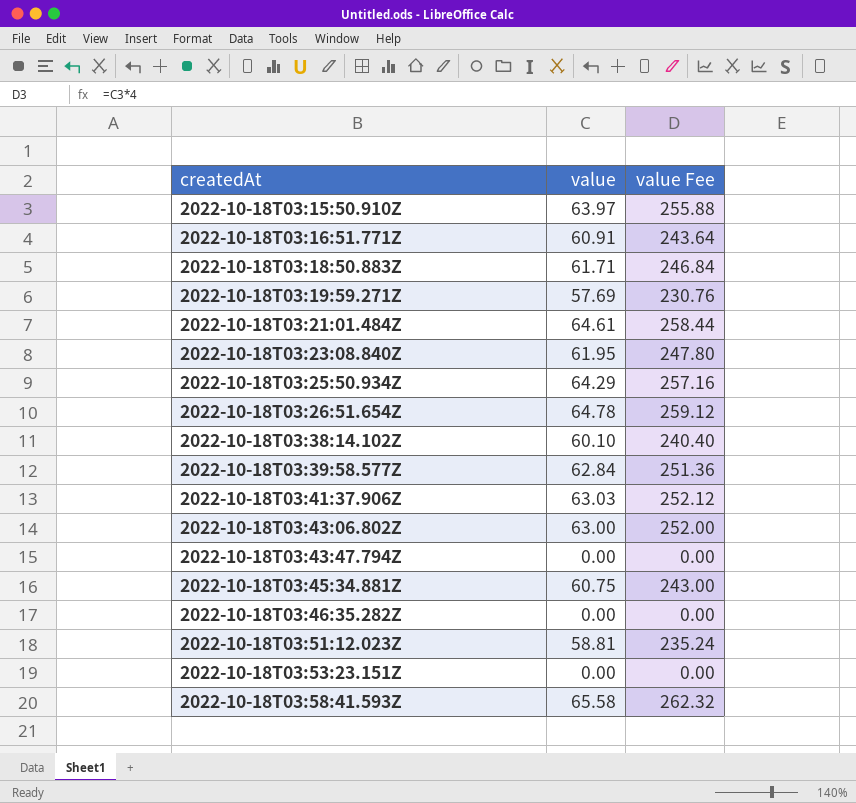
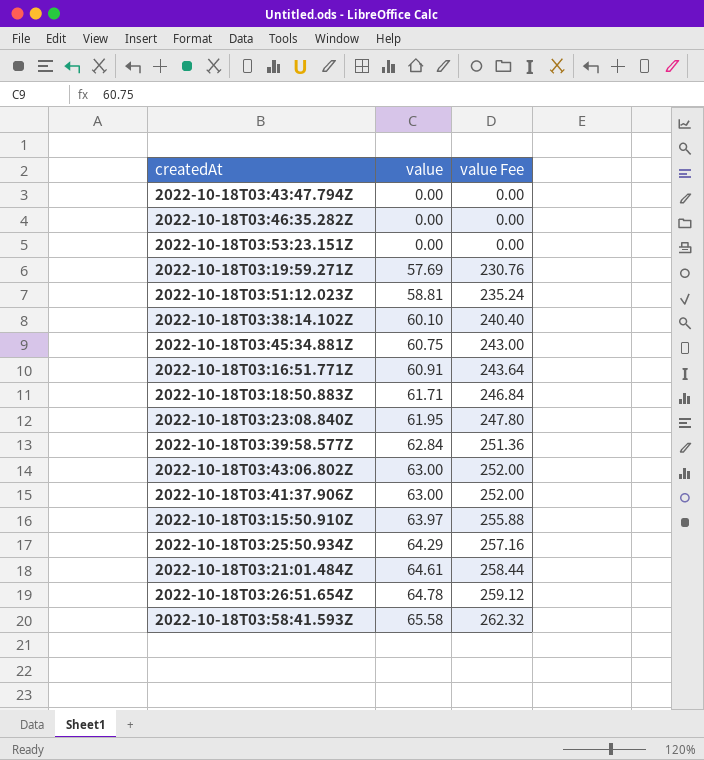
row order: createdAt ascending -> value ascending
2022-10-18T03:41:37.906Z | value: 63.03 -> 63.00
2022-10-18T03:41:37.906Z | value Fee: 252.12 -> 252.00

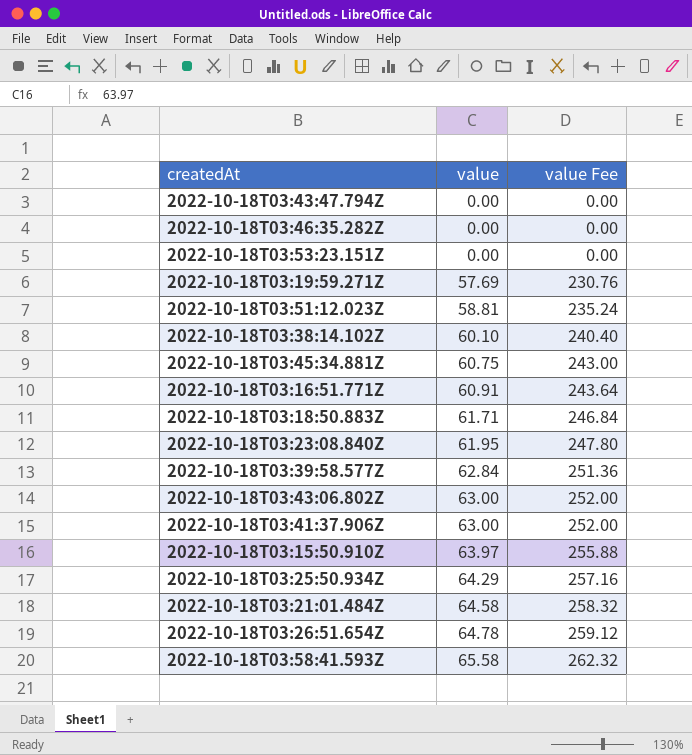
2022-10-18T03:21:01.484Z | value: 64.61 -> 64.58
2022-10-18T03:21:01.484Z | value Fee: 258.44 -> 258.32

